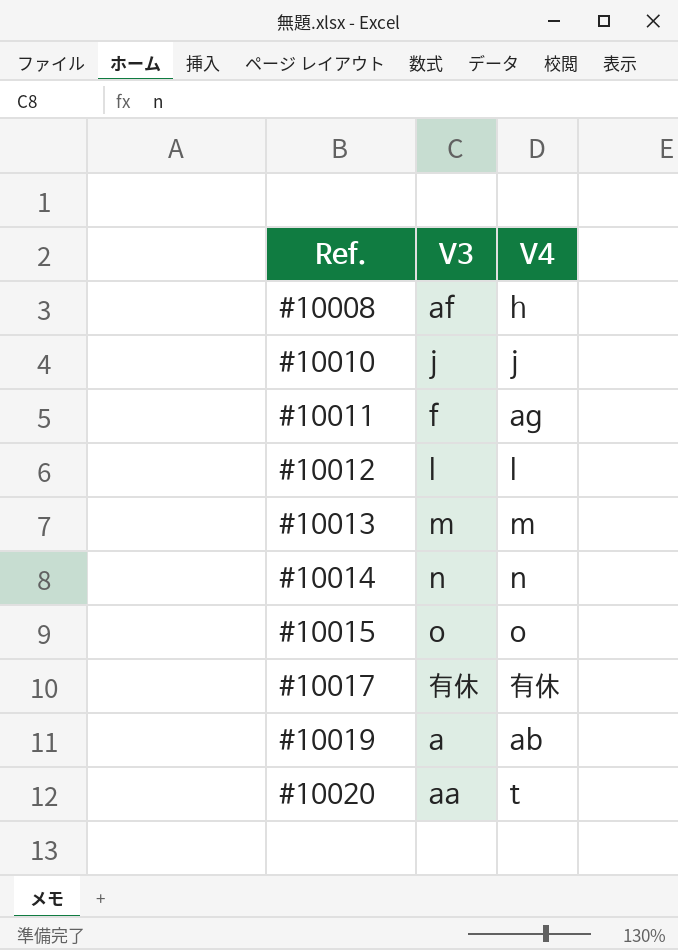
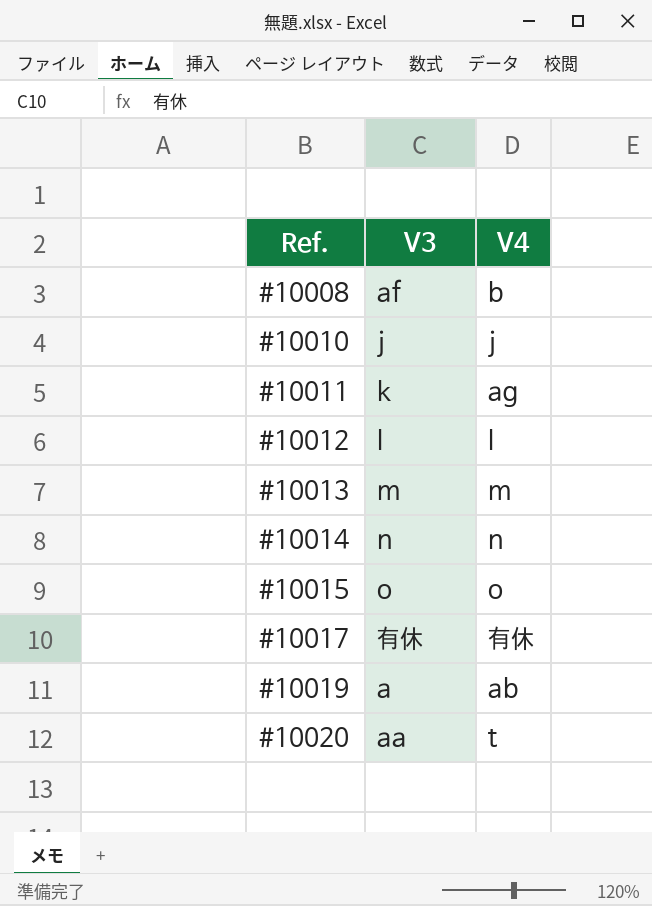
#10008 | V4: h -> b
#10011 | V3: f -> k

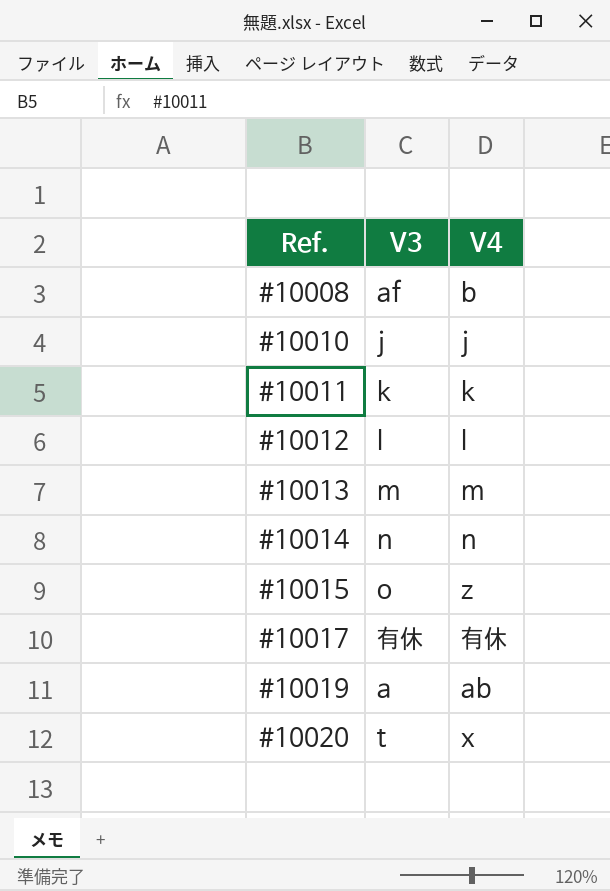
#10011 | V4: ag -> k
#10015 | V4: o -> z
#10020 | V3: aa -> t
#10020 | V4: t -> x

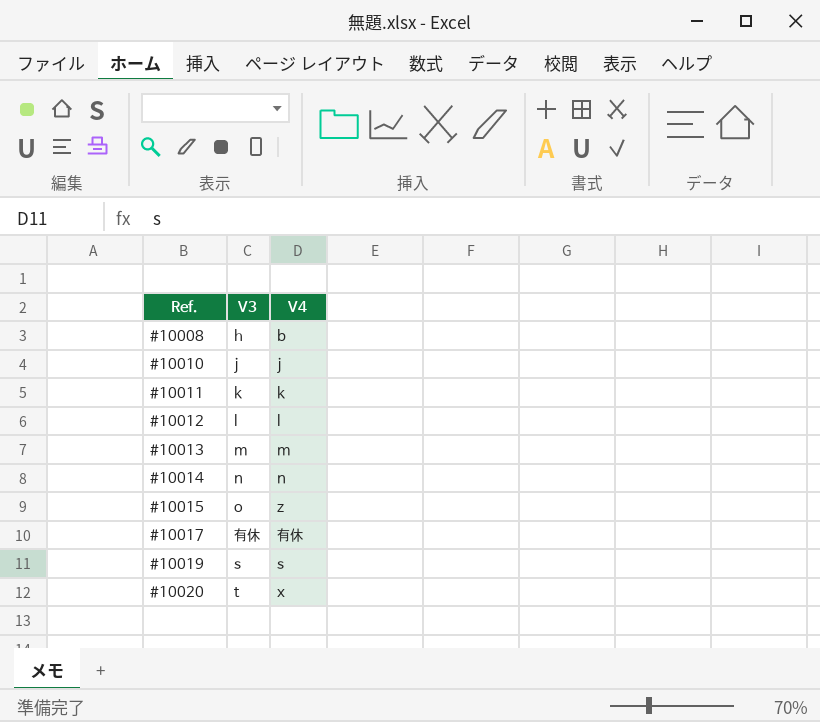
#10008 | V3: af -> h
#10019 | V3: a -> s
#10019 | V4: ab -> s

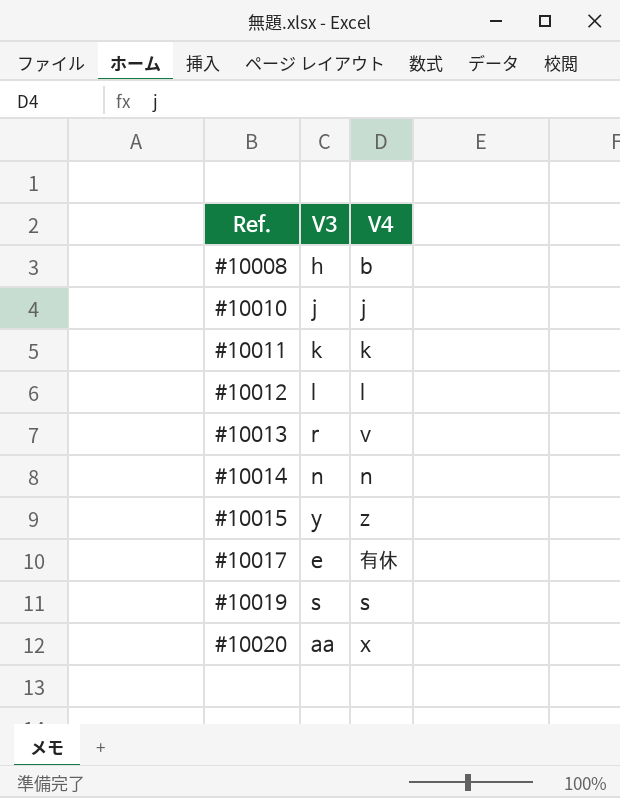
#10013 | V3: m -> r
#10013 | V4: m -> v
#10015 | V3: o -> y
#10017 | V3: 有休 -> e
#10020 | V3: t -> aa

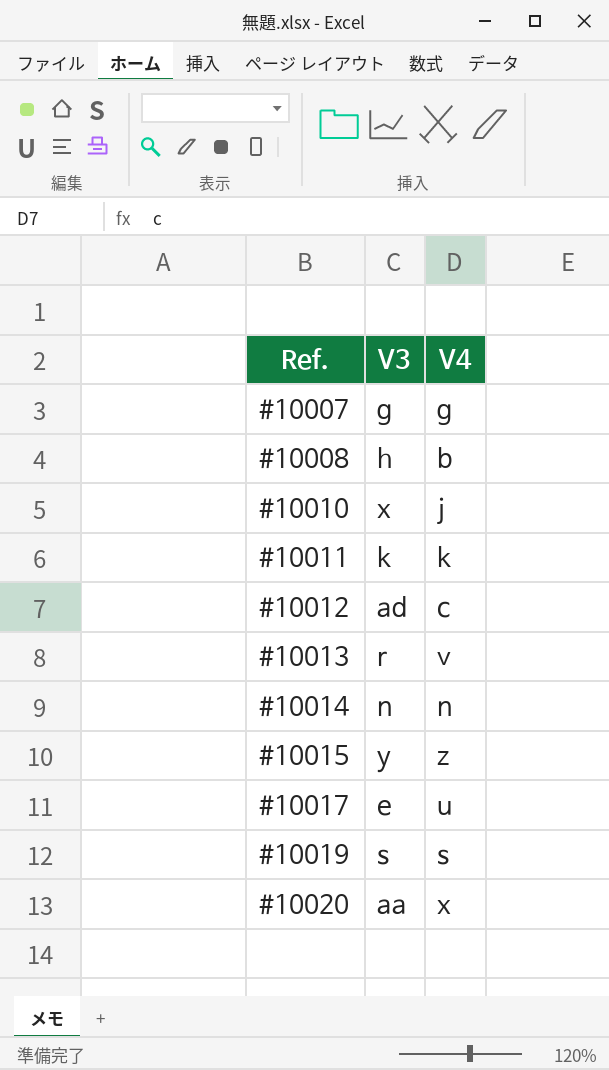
row #10007: none -> g | g
#10010 | V3: j -> x
#10012 | V3: l -> ad
#10012 | V4: l -> c
#10017 | V4: 有休 -> u

